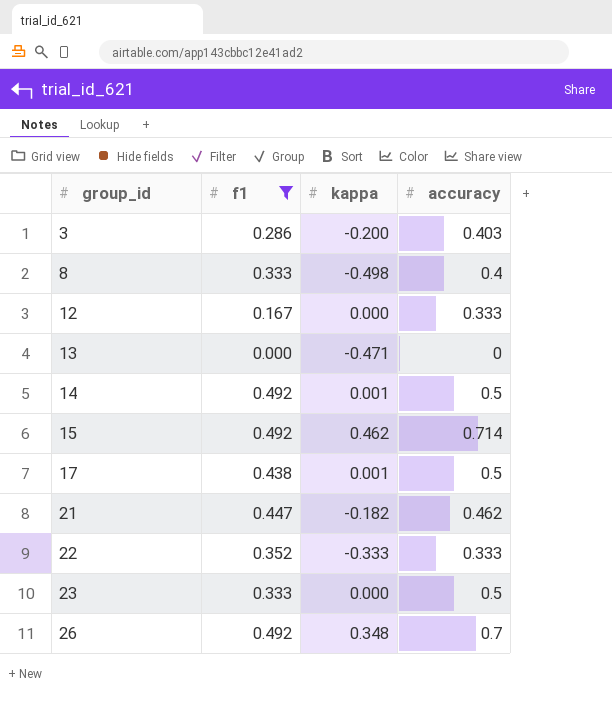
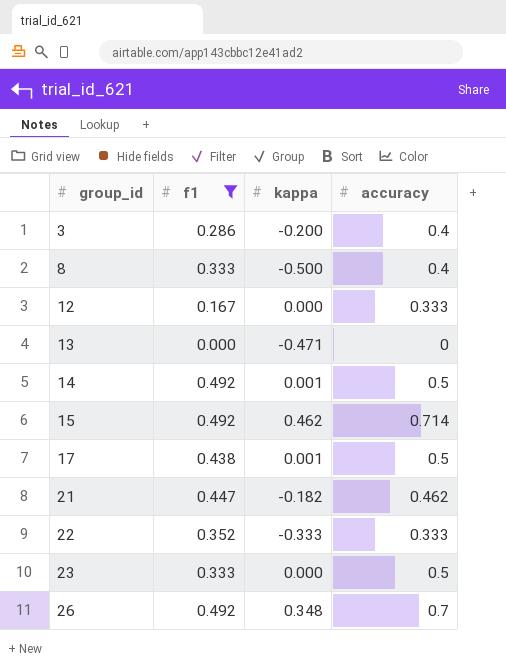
3 | accuracy: 0.403 -> 0.4
8 | kappa: -0.498 -> -0.500

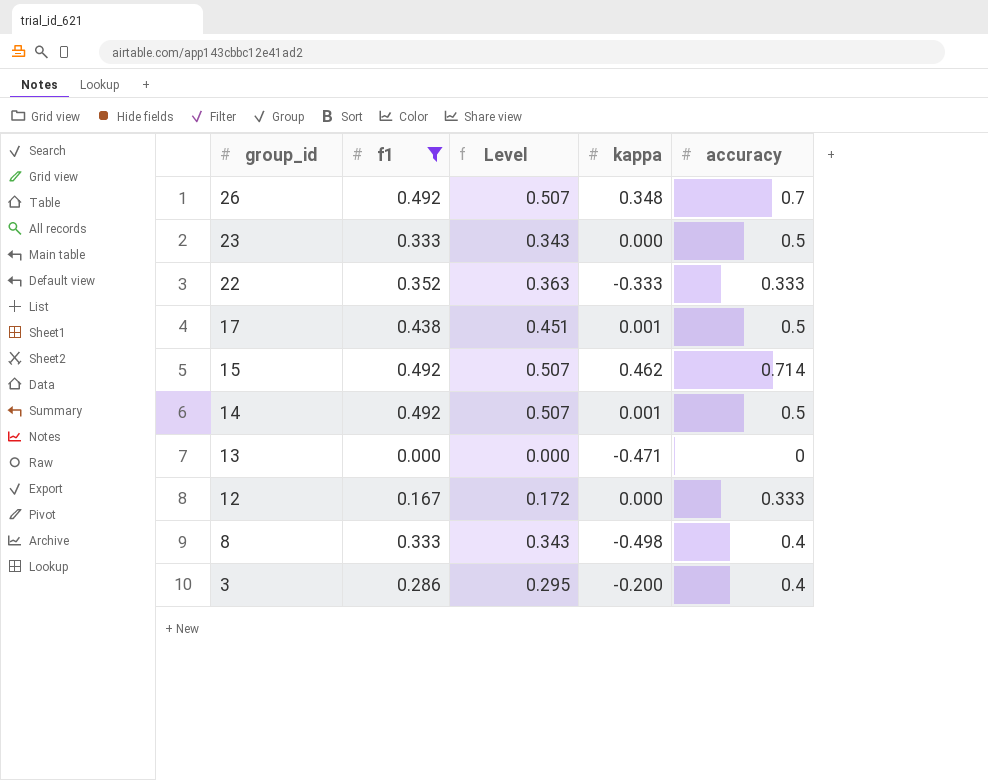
row order: group_id ascending -> group_id descending
column Level | formula: none -> [f1] * 1.03
row 21: 0.447 | -0.182 | 0.462 -> none
8 | kappa: -0.500 -> -0.498

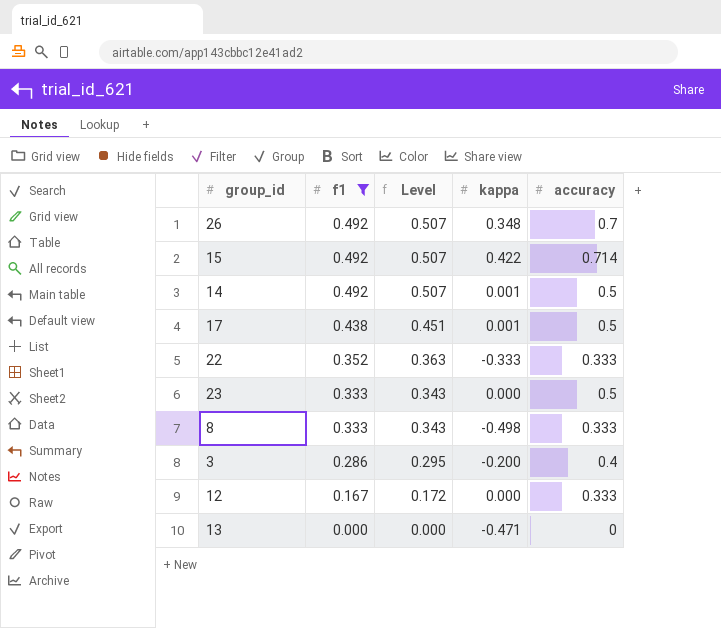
row order: group_id descending -> f1 descending
15 | kappa: 0.462 -> 0.422
8 | accuracy: 0.4 -> 0.333

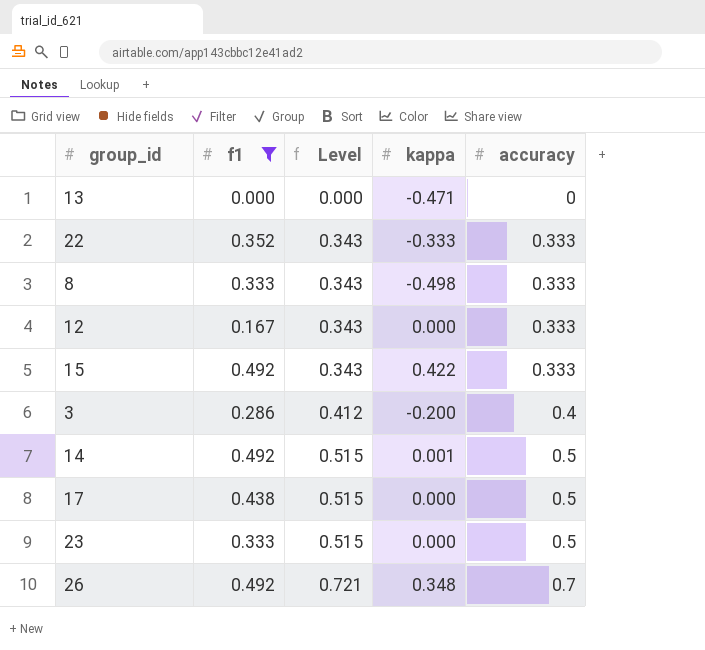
row order: f1 descending -> Level ascending
column Level | formula: [f1] * 1.03 -> [accuracy] * 1.03
15 | accuracy: 0.714 -> 0.333
17 | kappa: 0.001 -> 0.000

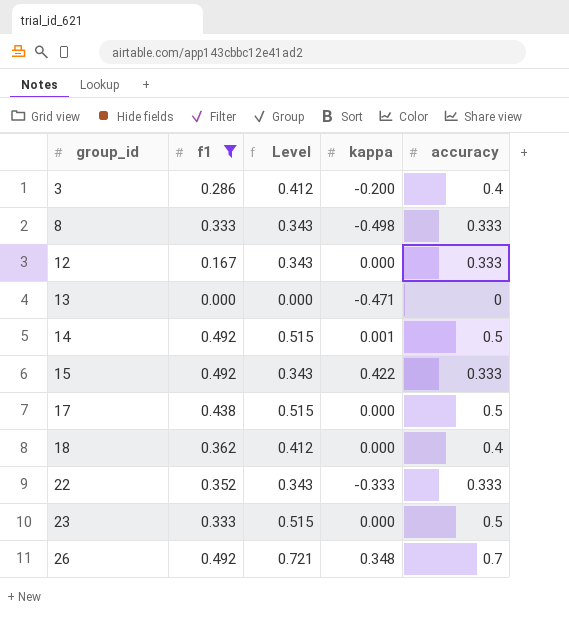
row order: Level ascending -> group_id ascending
row 18: none -> 0.362 | 0.412 | 0.000 | 0.4

